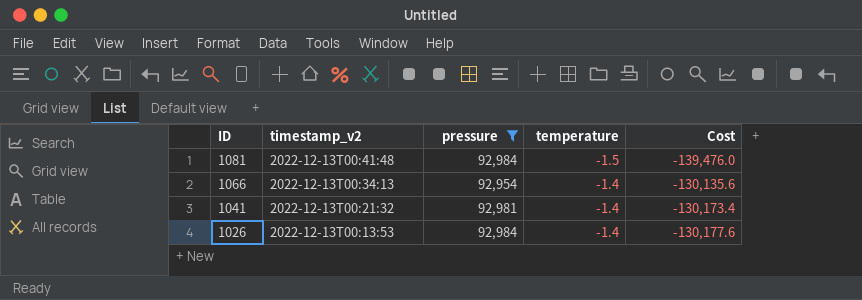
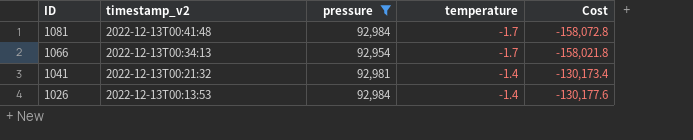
1081 | temperature: -1.5 -> -1.7
1081 | Cost: -139,476.0 -> -158,072.8
1066 | temperature: -1.4 -> -1.7
1066 | Cost: -130,135.6 -> -158,021.8

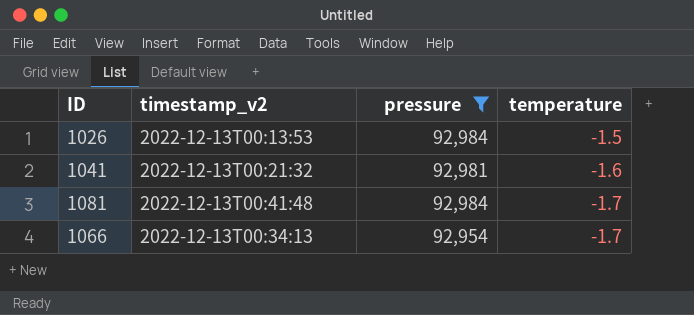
row order: ID descending -> temperature descending
column Cost | formula: [pressure] * [temperature] -> none
1026 | temperature: -1.4 -> -1.5
1041 | temperature: -1.4 -> -1.6

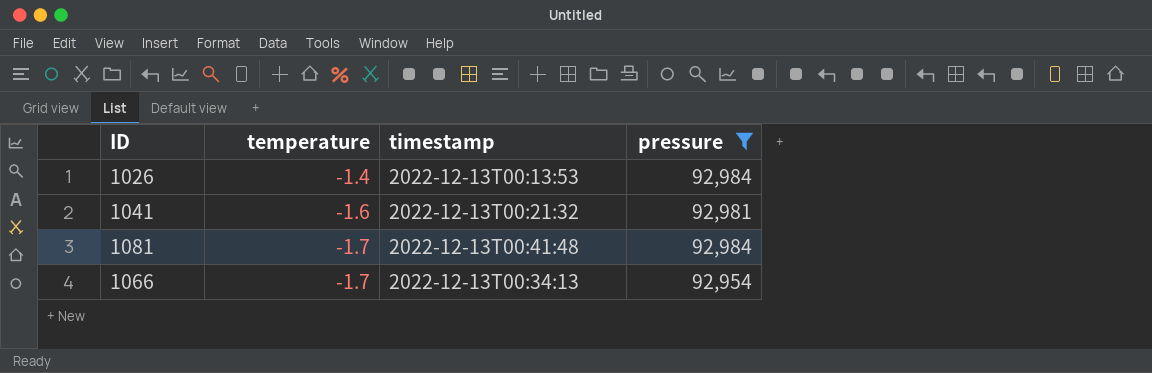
column temperature | position: 4 -> 2
column name: timestamp_v2 -> timestamp
1026 | temperature: -1.5 -> -1.4

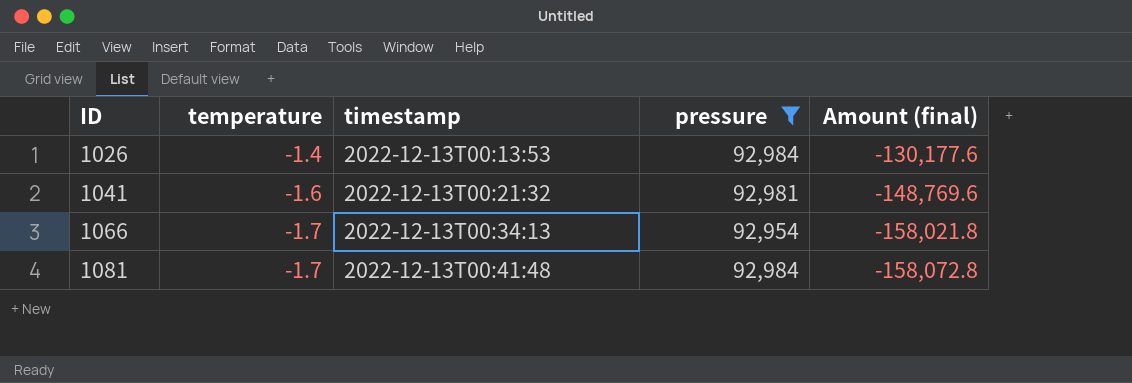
row order: temperature descending -> ID ascending
column Amount (final) | formula: none -> [temperature] * [pressure]

